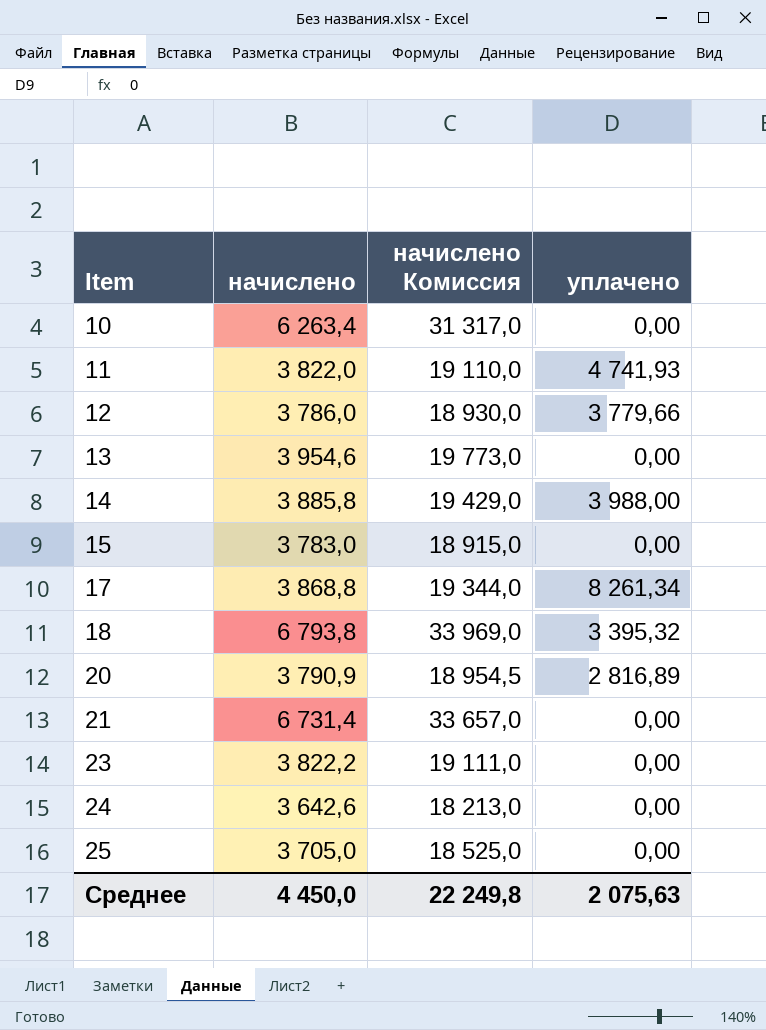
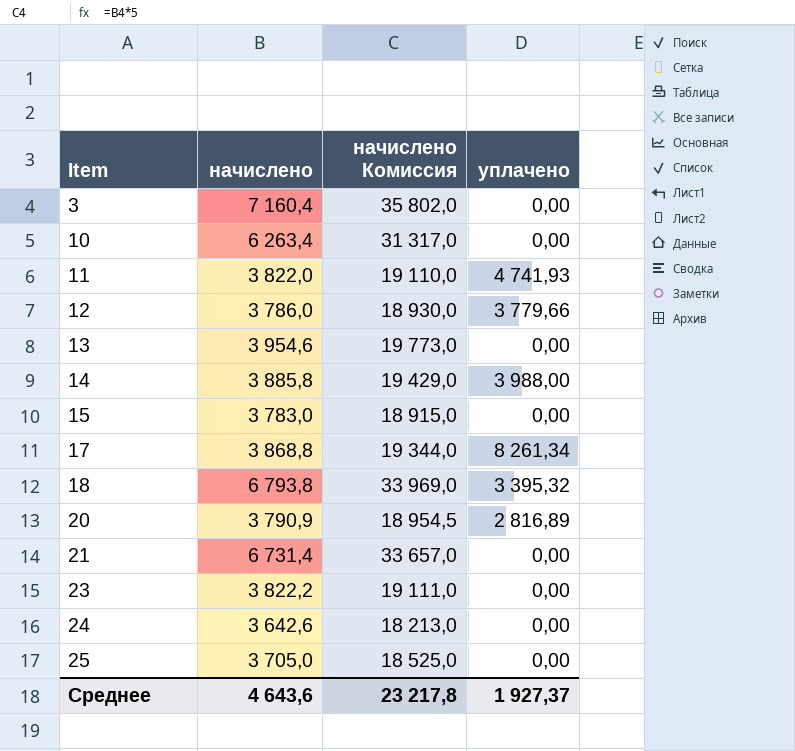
row 3: none -> 7 160,4 | 35 802,0 | 0,00
Среднее | начислено: 4 450,0 -> 4 643,6
Среднее | начислено Комиссия: 22 249,8 -> 23 217,8
Среднее | уплачено: 2 075,63 -> 1 927,37

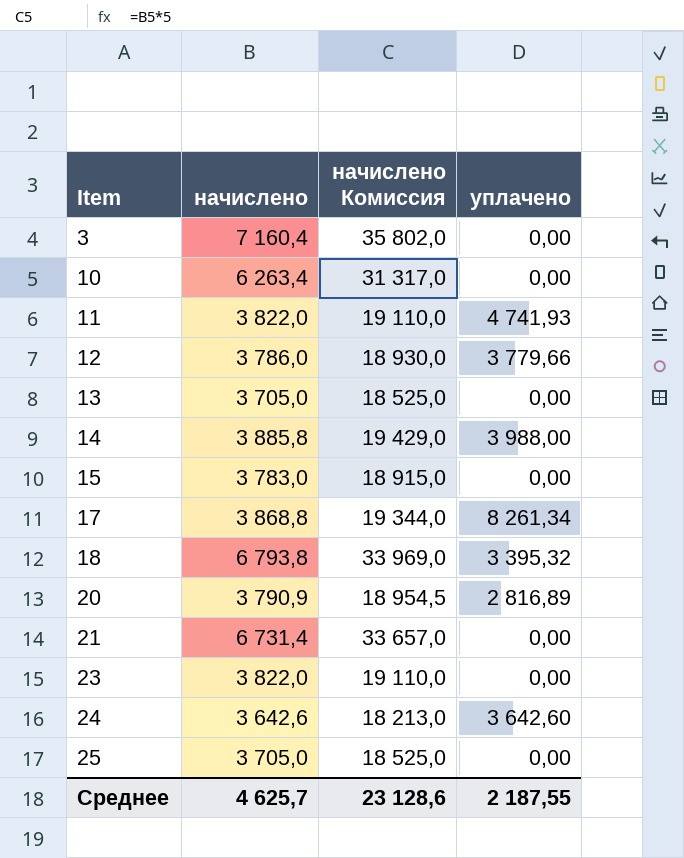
13 | начислено: 3 954,6 -> 3 705,0
13 | начислено Комиссия: 19 773,0 -> 18 525,0
23 | начислено: 3 822,2 -> 3 822,0
23 | начислено Комиссия: 19 111,0 -> 19 110,0
24 | уплачено: 0,00 -> 3 642,60
Среднее | начислено: 4 643,6 -> 4 625,7
Среднее | начислено Комиссия: 23 217,8 -> 23 128,6
Среднее | уплачено: 1 927,37 -> 2 187,55

